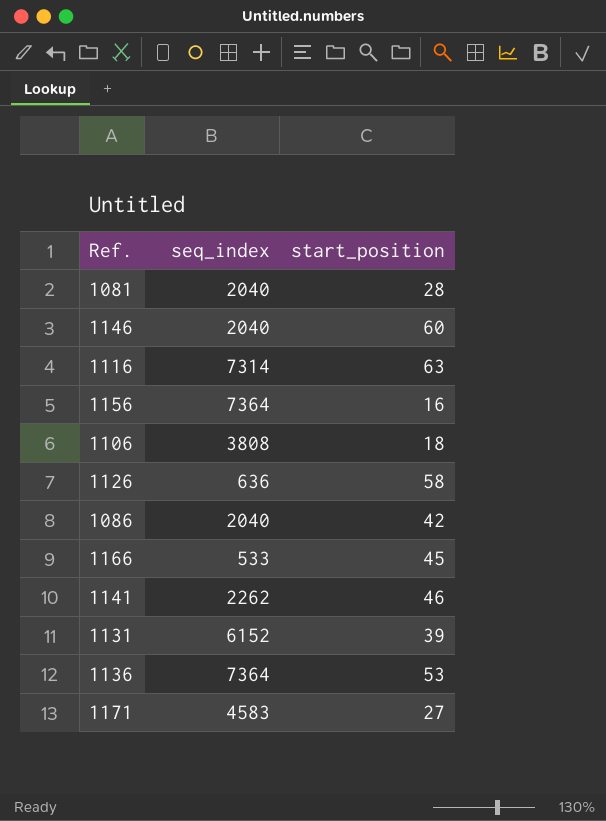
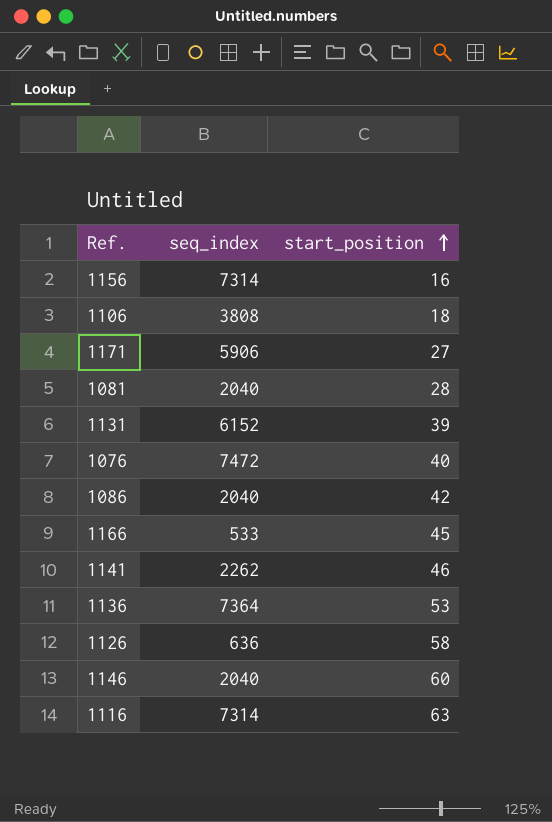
row order: none -> start_position ascending
1156 | seq_index: 7364 -> 7314
1171 | seq_index: 4583 -> 5906
row 1076: none -> 7472 | 40

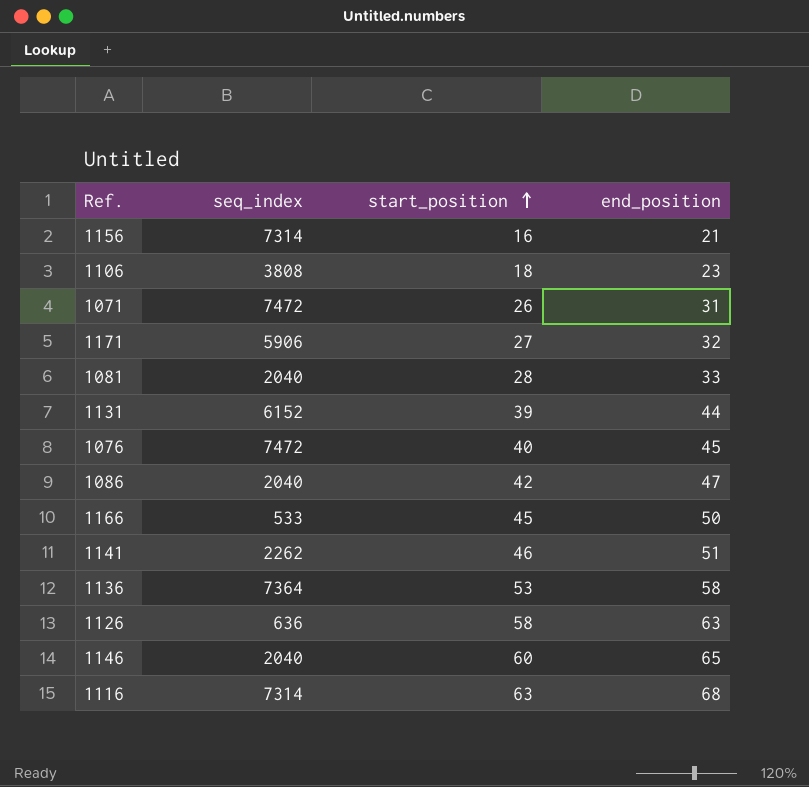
column end_position | position: none -> 4
row 1071: none -> 7472 | 26 | 31

